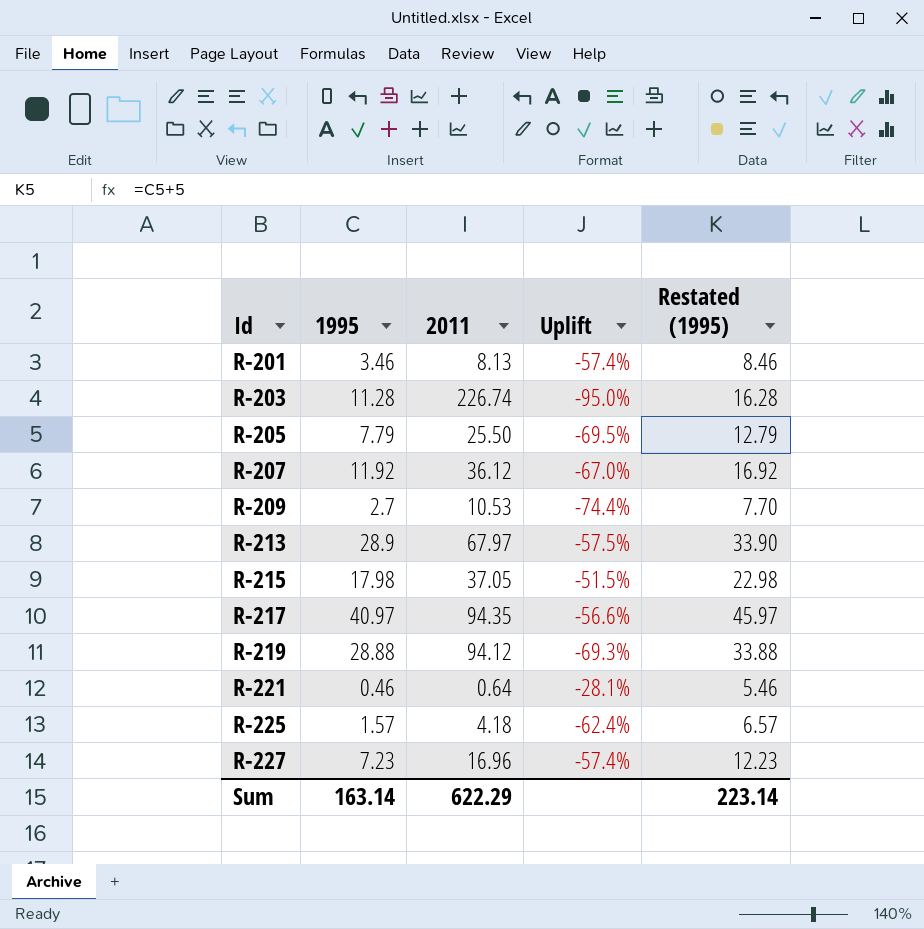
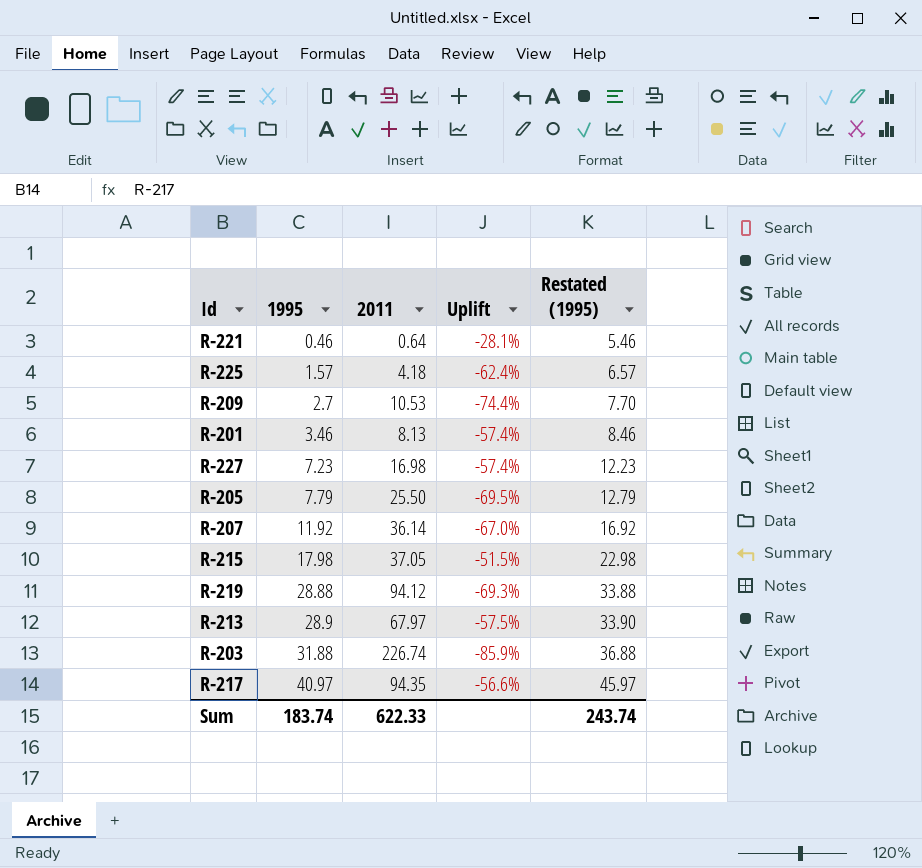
row order: Id ascending -> 1995 ascending
R-227 | 2011: 16.96 -> 16.98
R-207 | 2011: 36.12 -> 36.14
R-203 | 1995: 11.28 -> 31.88
R-203 | Uplift: -95.0% -> -85.9%
R-203 | Restated (1995): 16.28 -> 36.88
Sum | 1995: 163.14 -> 183.74
Sum | 2011: 622.29 -> 622.33
Sum | Restated (1995): 223.14 -> 243.74

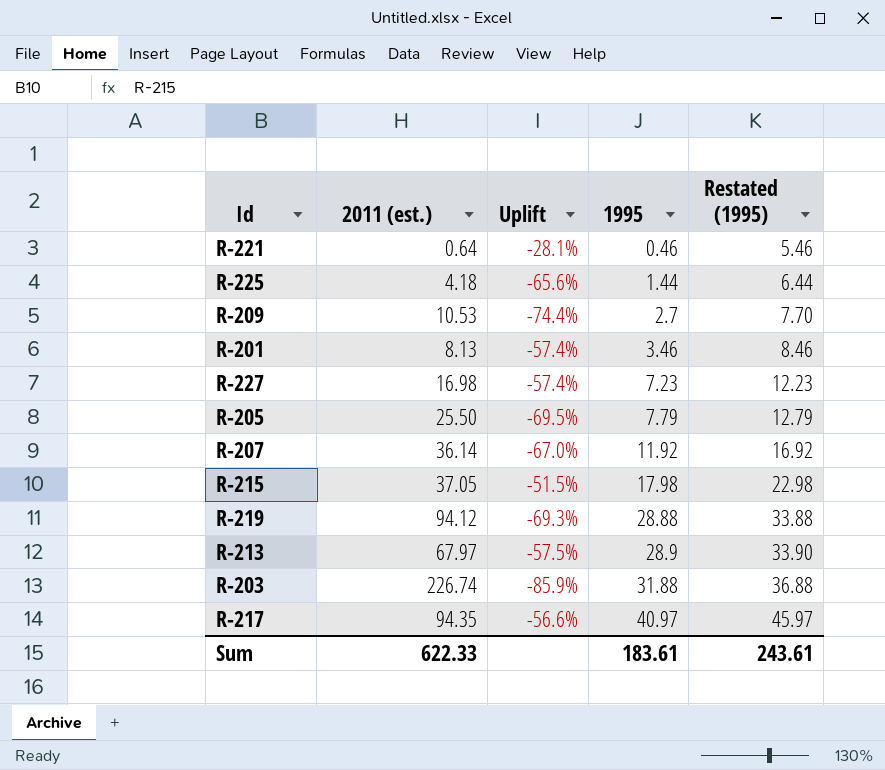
column name: 2011 -> 2011 (est.)
column 1995 | position: 2 -> 4
R-225 | Uplift: -62.4% -> -65.6%
R-225 | 1995: 1.57 -> 1.44
R-225 | Restated (1995): 6.57 -> 6.44
Sum | 1995: 183.74 -> 183.61
Sum | Restated (1995): 243.74 -> 243.61

